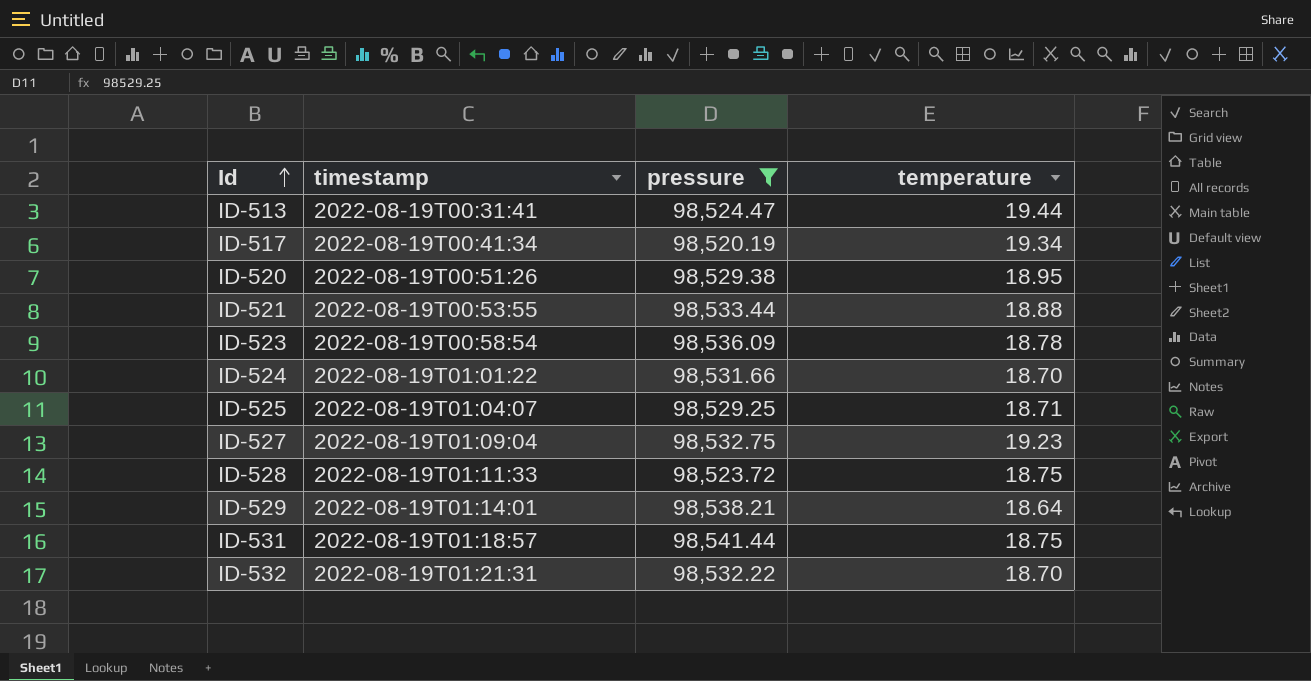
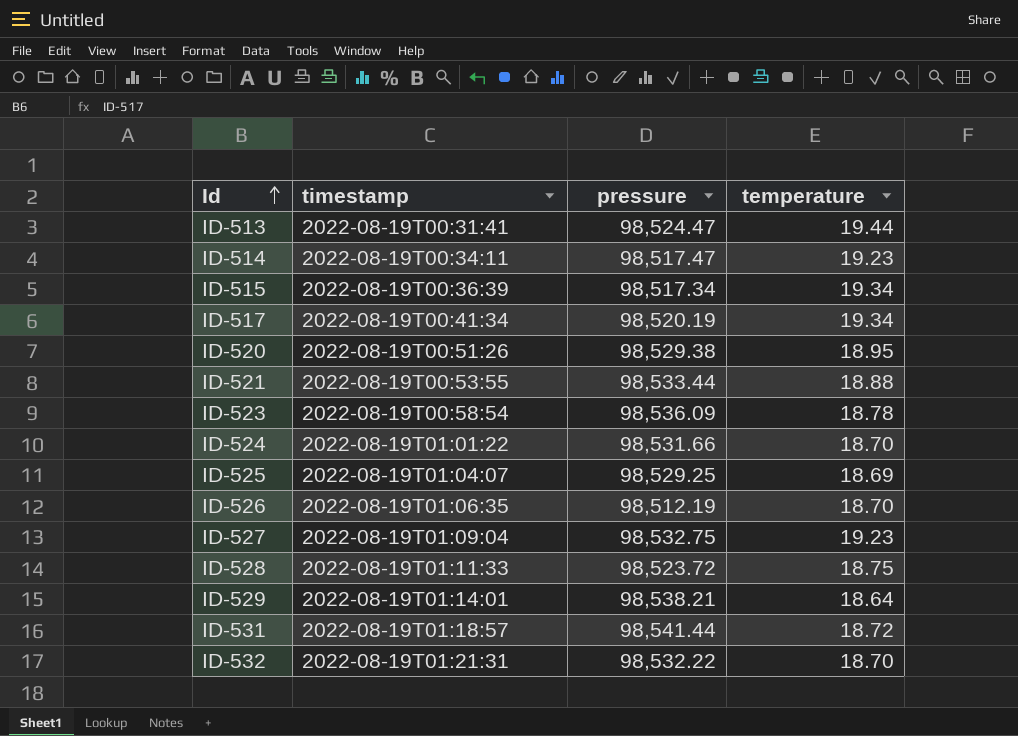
filter: pressure >= 98,520.19 -> none
ID-525 | temperature: 18.71 -> 18.69
ID-531 | temperature: 18.75 -> 18.72

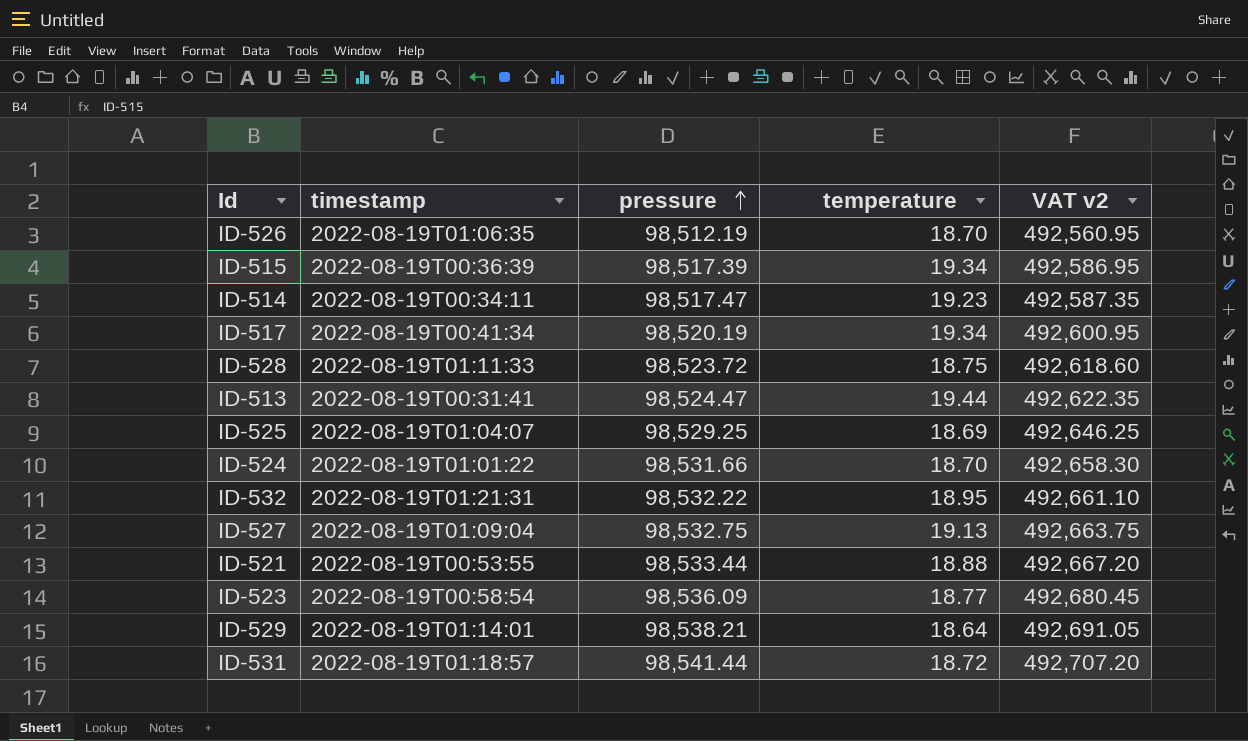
row order: Id ascending -> pressure ascending
column VAT v2 | formula: none -> [pressure] * 5
row ID-520: 2022-08-19T00:51:26 | 98,529.38 | 18.95 -> none
ID-515 | pressure: 98,517.34 -> 98,517.39
ID-532 | temperature: 18.70 -> 18.95
ID-527 | temperature: 19.23 -> 19.13
ID-523 | temperature: 18.78 -> 18.77

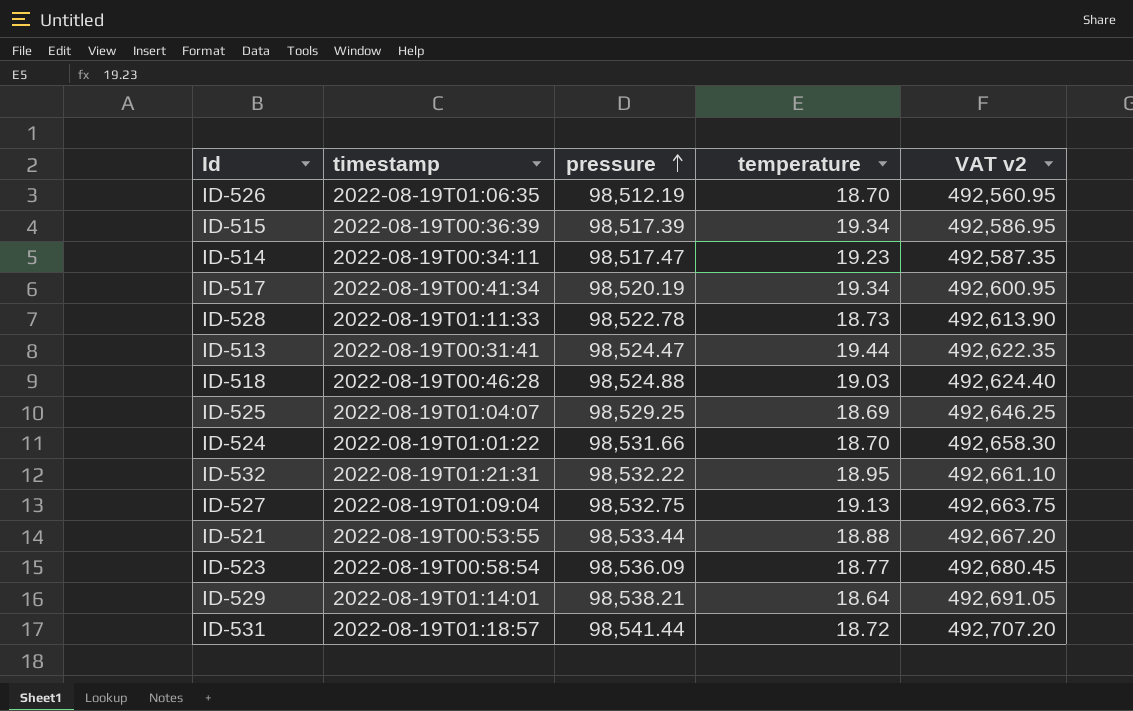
ID-528 | pressure: 98,523.72 -> 98,522.78
ID-528 | temperature: 18.75 -> 18.73
ID-528 | VAT v2: 492,618.60 -> 492,613.90
row ID-518: none -> 2022-08-19T00:46:28 | 98,524.88 | 19.03 | 492,624.40

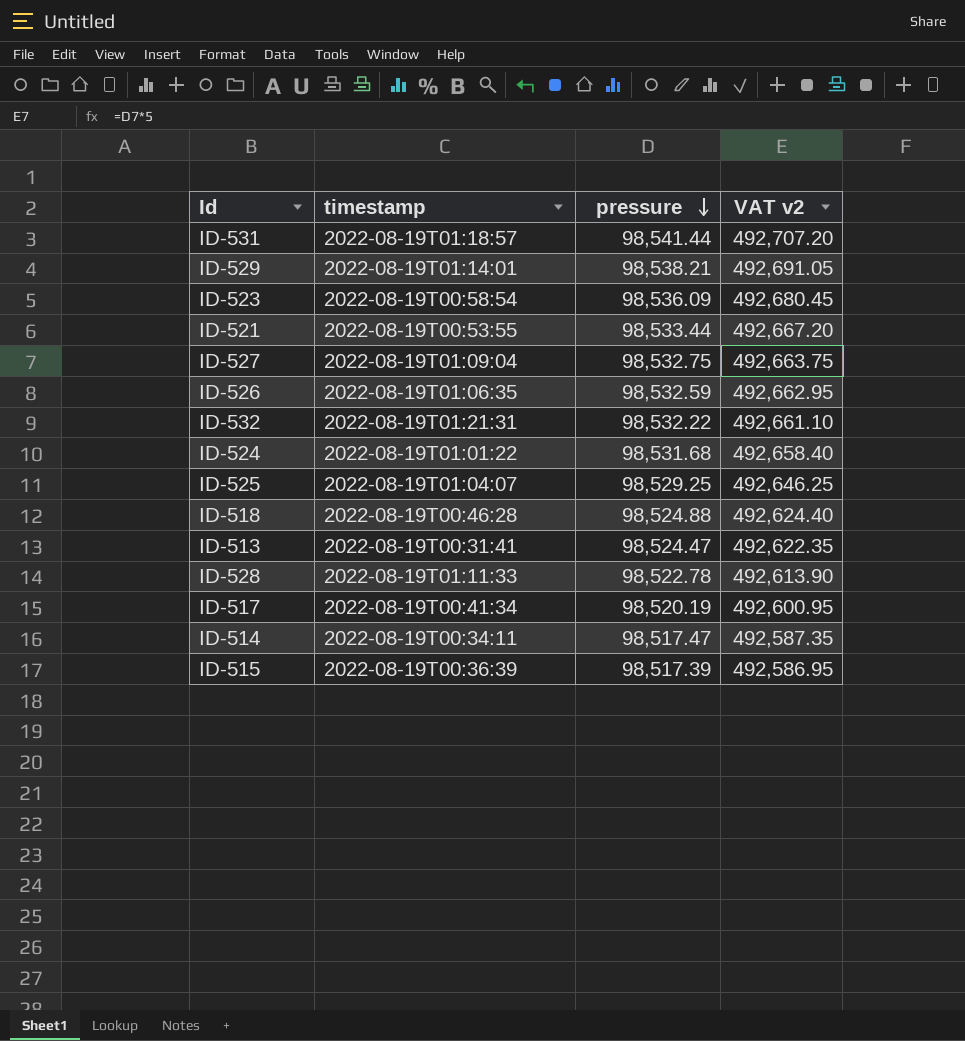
row order: pressure ascending -> pressure descending
column temperature | position: 4 -> none
ID-526 | pressure: 98,512.19 -> 98,532.59
ID-526 | VAT v2: 492,560.95 -> 492,662.95
ID-524 | pressure: 98,531.66 -> 98,531.68
ID-524 | VAT v2: 492,658.30 -> 492,658.40

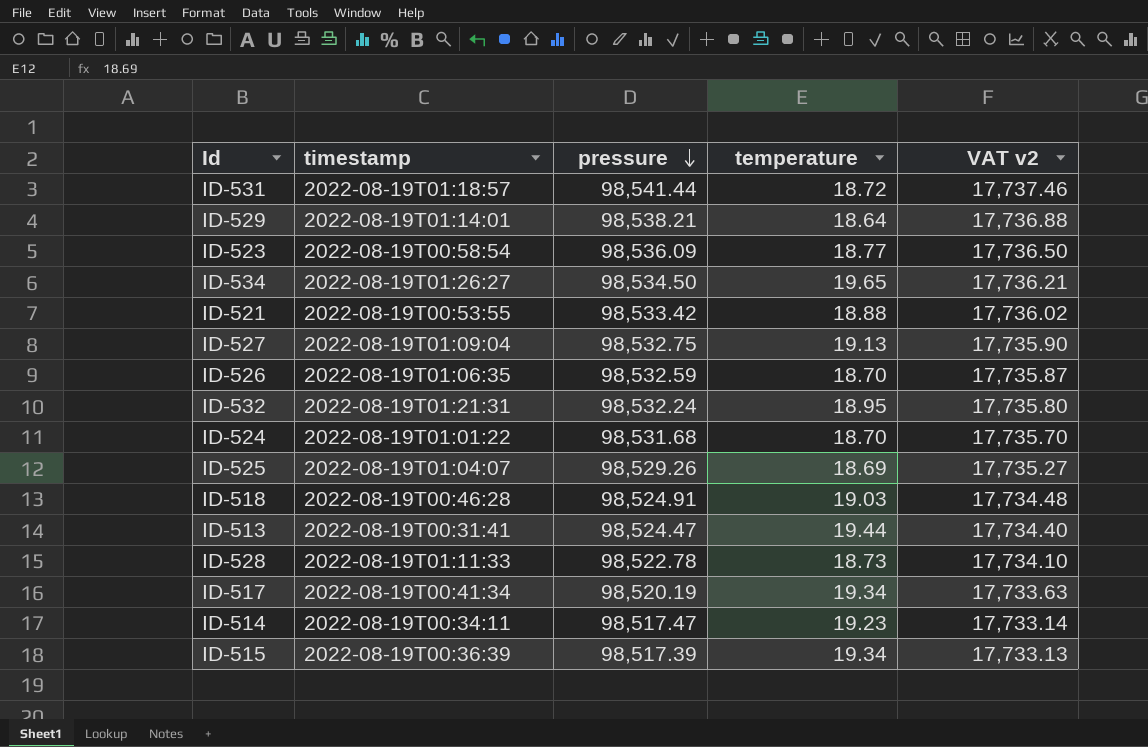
column temperature | position: none -> 4
column VAT v2 | formula: [pressure] * 5 -> [pressure] * 0.18
row ID-534: none -> 2022-08-19T01:26:27 | 98,534.50 | 19.65 | 17,736.21
ID-521 | pressure: 98,533.44 -> 98,533.42
ID-532 | pressure: 98,532.22 -> 98,532.24
ID-525 | pressure: 98,529.25 -> 98,529.26
ID-518 | pressure: 98,524.88 -> 98,524.91

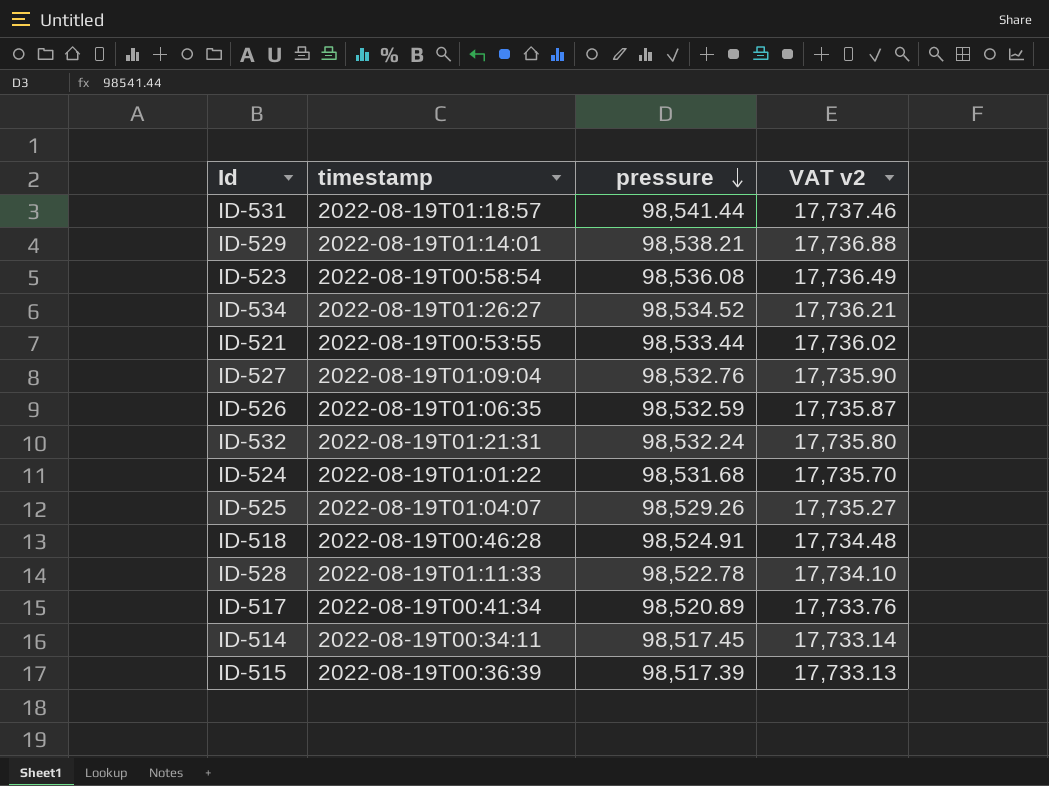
column temperature | position: 4 -> none
row ID-513: 2022-08-19T00:31:41 | 98,524.47 | 19.44 | 17,734.40 -> none
ID-523 | pressure: 98,536.09 -> 98,536.08
ID-523 | VAT v2: 17,736.50 -> 17,736.49
ID-534 | pressure: 98,534.50 -> 98,534.52
ID-521 | pressure: 98,533.42 -> 98,533.44
ID-527 | pressure: 98,532.75 -> 98,532.76
ID-517 | pressure: 98,520.19 -> 98,520.89
ID-517 | VAT v2: 17,733.63 -> 17,733.76
ID-514 | pressure: 98,517.47 -> 98,517.45

